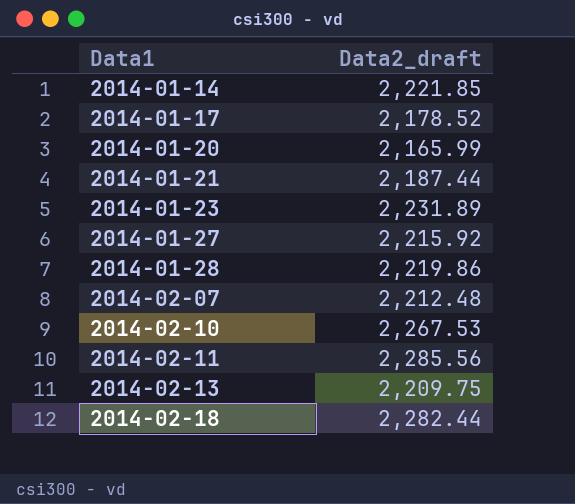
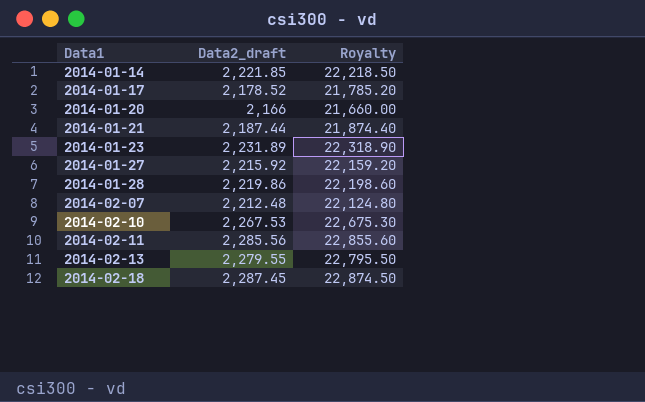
column Royalty | formula: none -> [Data2_draft] * 10
2014-01-20 | Data2_draft: 2,165.99 -> 2,166
2014-02-13 | Data2_draft: 2,209.75 -> 2,279.55
2014-02-18 | Data2_draft: 2,282.44 -> 2,287.45

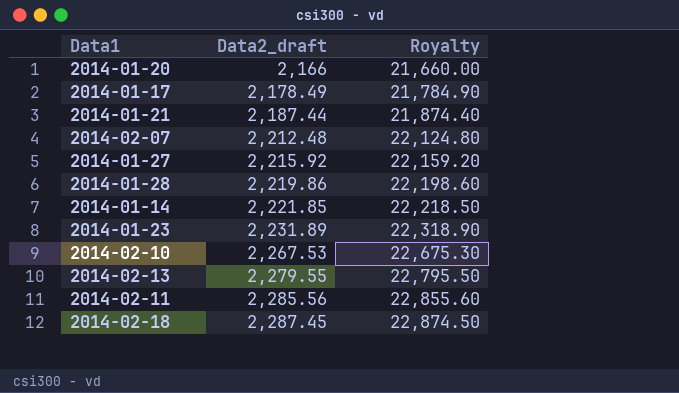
row order: Data1 ascending -> Data2_draft ascending
2014-01-17 | Data2_draft: 2,178.52 -> 2,178.49
2014-01-17 | Royalty: 21,785.20 -> 21,784.90

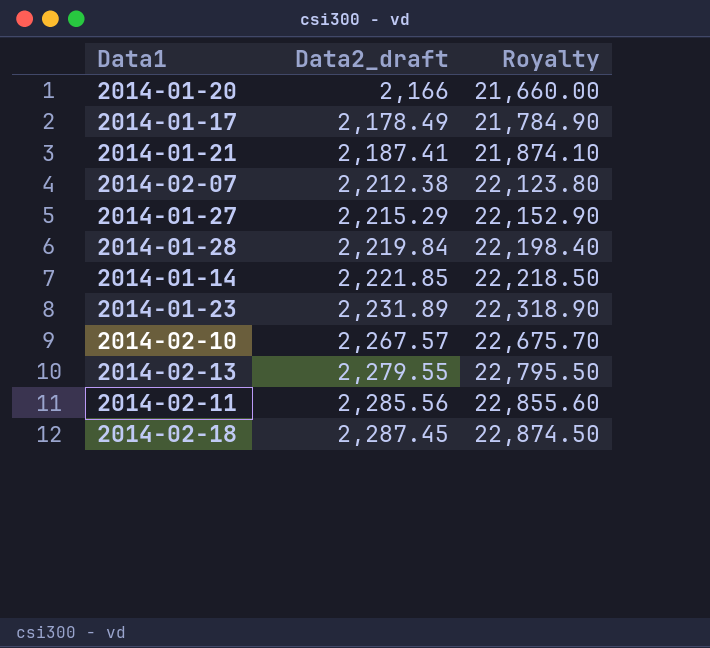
2014-01-21 | Data2_draft: 2,187.44 -> 2,187.41
2014-01-21 | Royalty: 21,874.40 -> 21,874.10
2014-02-07 | Data2_draft: 2,212.48 -> 2,212.38
2014-02-07 | Royalty: 22,124.80 -> 22,123.80
2014-01-27 | Data2_draft: 2,215.92 -> 2,215.29
2014-01-27 | Royalty: 22,159.20 -> 22,152.90
2014-01-28 | Data2_draft: 2,219.86 -> 2,219.84
2014-01-28 | Royalty: 22,198.60 -> 22,198.40
2014-02-10 | Data2_draft: 2,267.53 -> 2,267.57
2014-02-10 | Royalty: 22,675.30 -> 22,675.70

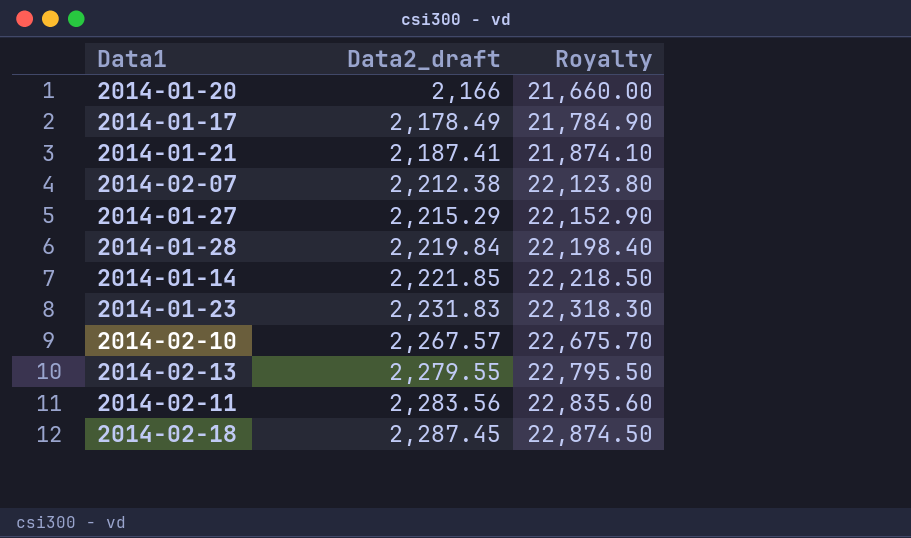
2014-01-23 | Data2_draft: 2,231.89 -> 2,231.83
2014-01-23 | Royalty: 22,318.90 -> 22,318.30
2014-02-11 | Data2_draft: 2,285.56 -> 2,283.56
2014-02-11 | Royalty: 22,855.60 -> 22,835.60

